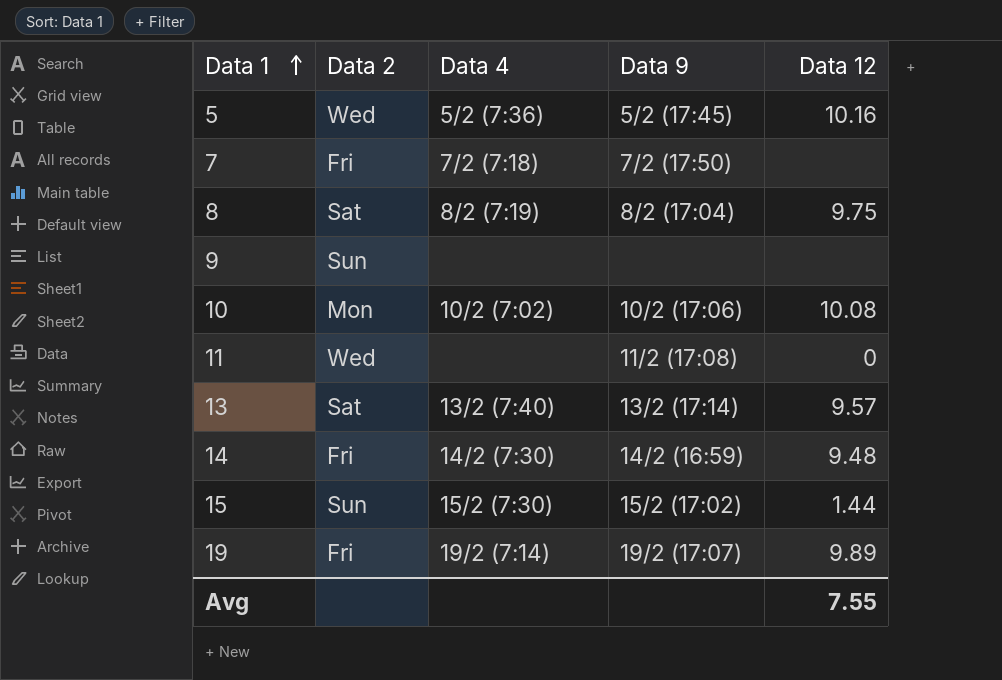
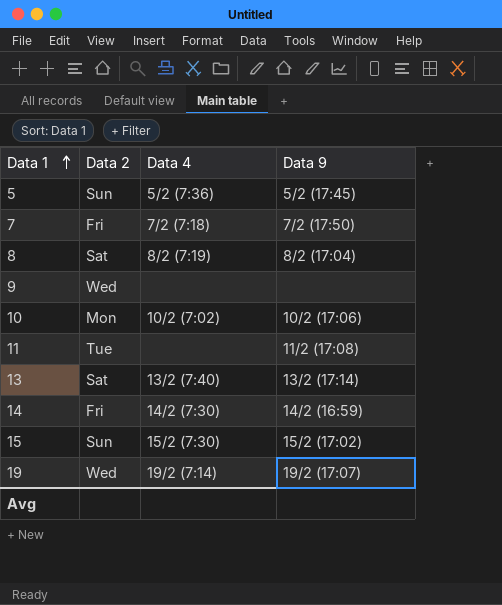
column Data 12 | position: 5 -> none
5 | Data 2: Wed -> Sun
9 | Data 2: Sun -> Wed
11 | Data 2: Wed -> Tue
19 | Data 2: Fri -> Wed

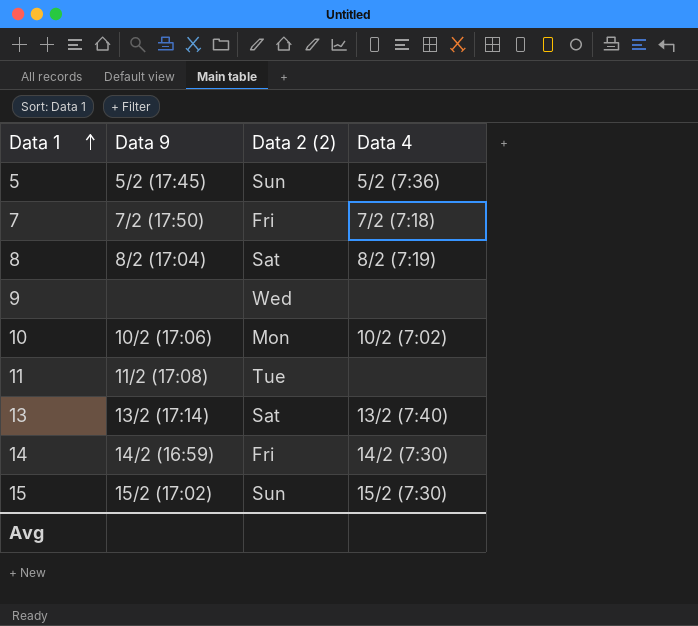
column Data 9 | position: 4 -> 2
column name: Data 2 -> Data 2 (2)
row 19: Wed | 19/2 (7:14) | 19/2 (17:07) -> none

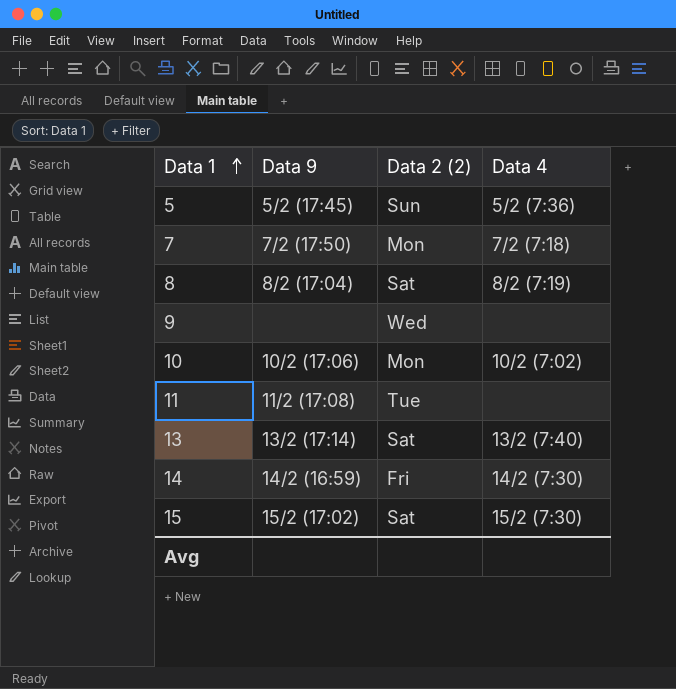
7 | Data 2 (2): Fri -> Mon
15 | Data 2 (2): Sun -> Sat

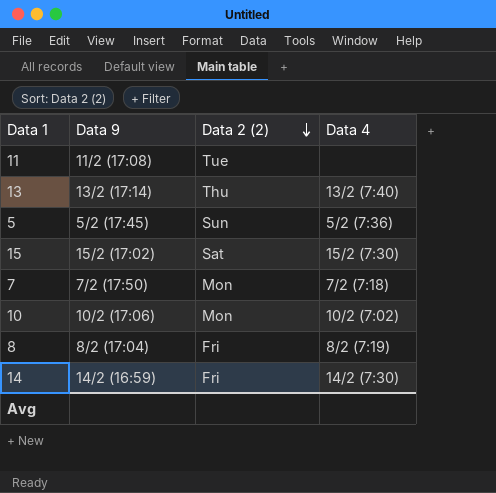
row order: Data 1 ascending -> Data 2 (2) descending
row 9: none | Wed | none -> none
13 | Data 2 (2): Sat -> Thu
8 | Data 2 (2): Sat -> Fri

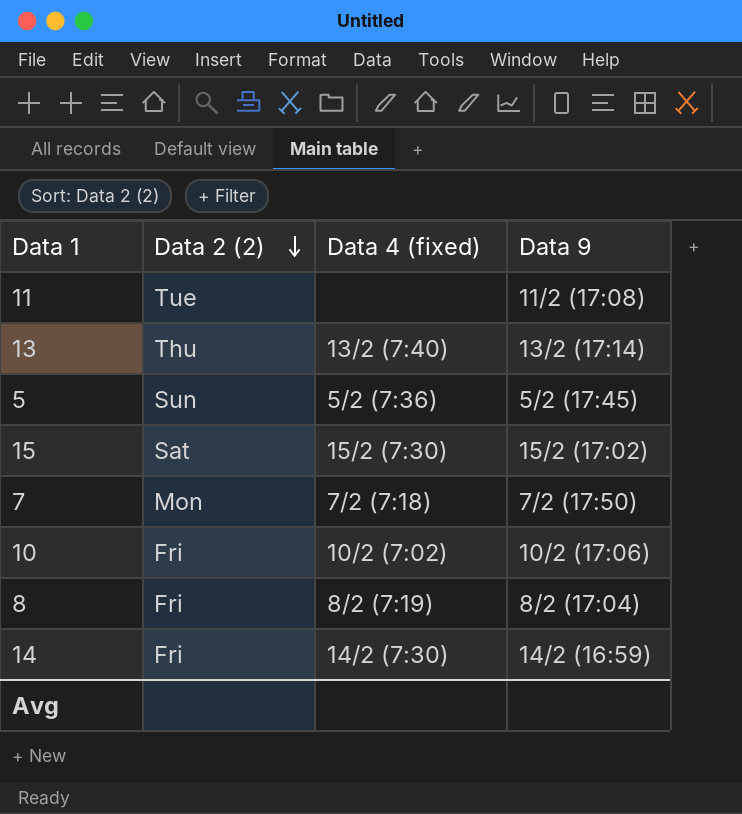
column name: Data 4 -> Data 4 (fixed)
column Data 9 | position: 2 -> 4
10 | Data 2 (2): Mon -> Fri

